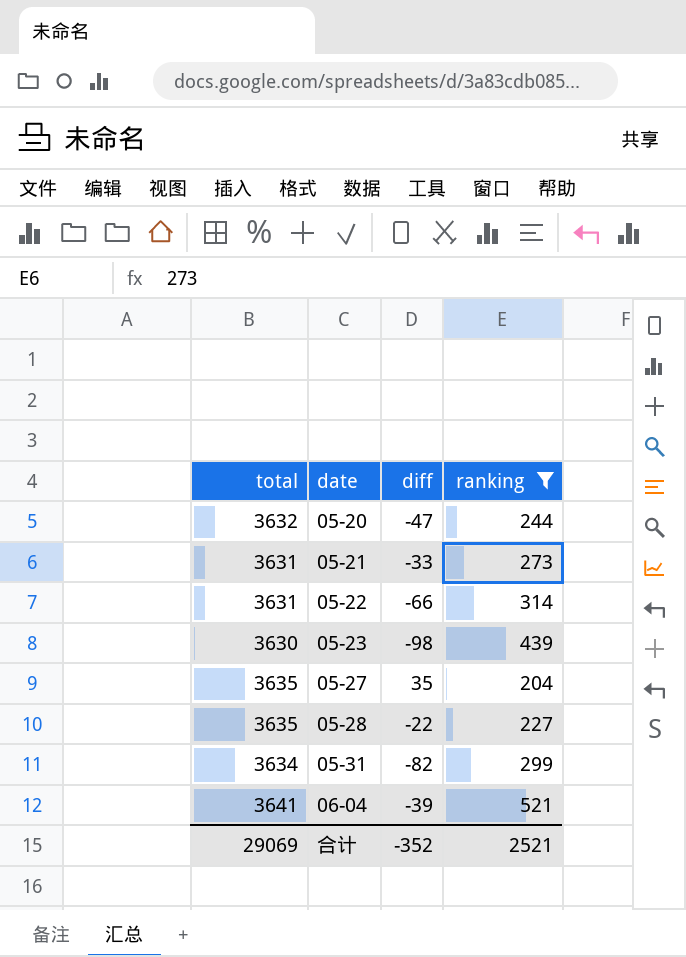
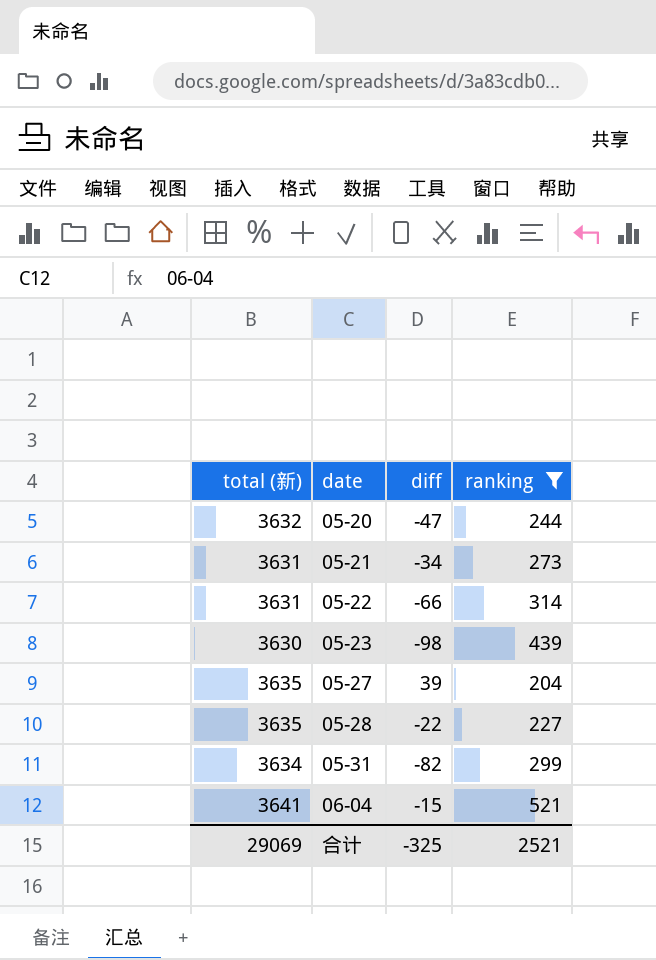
column name: total -> total (新)
05-21 | diff: -33 -> -34
05-27 | diff: 35 -> 39
06-04 | diff: -39 -> -15
合计 | diff: -352 -> -325

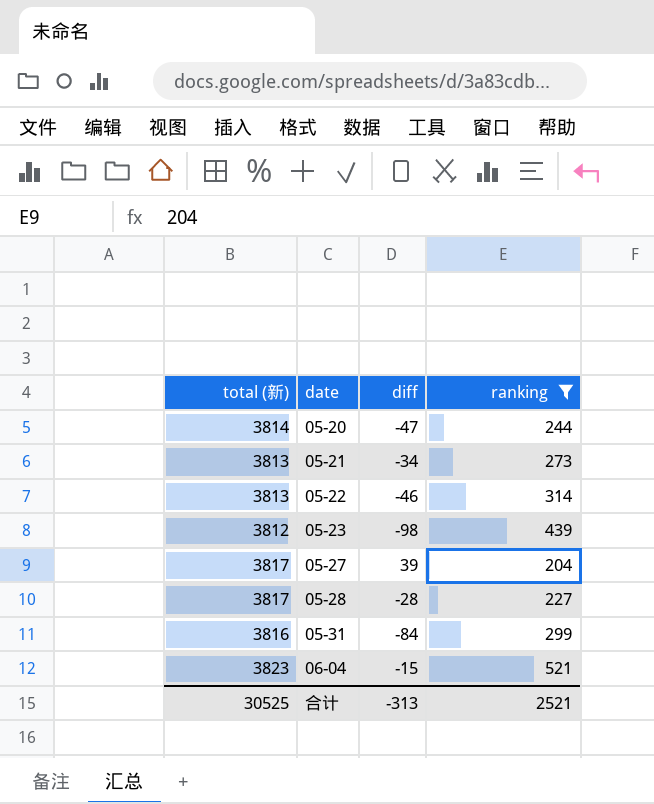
05-20 | total (新): 3632 -> 3814
05-21 | total (新): 3631 -> 3813
05-22 | total (新): 3631 -> 3813
05-22 | diff: -66 -> -46
05-23 | total (新): 3630 -> 3812
05-27 | total (新): 3635 -> 3817
05-28 | total (新): 3635 -> 3817
05-28 | diff: -22 -> -28
05-31 | total (新): 3634 -> 3816
05-31 | diff: -82 -> -84
06-04 | total (新): 3641 -> 3823
合计 | total (新): 29069 -> 30525
合计 | diff: -325 -> -313

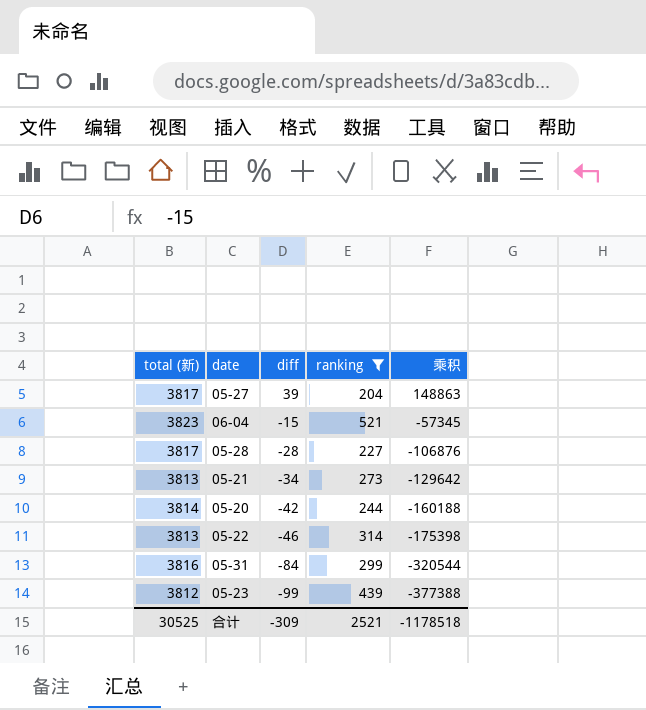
row order: date ascending -> diff descending
column 乘积 | formula: none -> [total (新)] * [diff]
05-20 | diff: -47 -> -42
05-23 | diff: -98 -> -99
合计 | diff: -313 -> -309

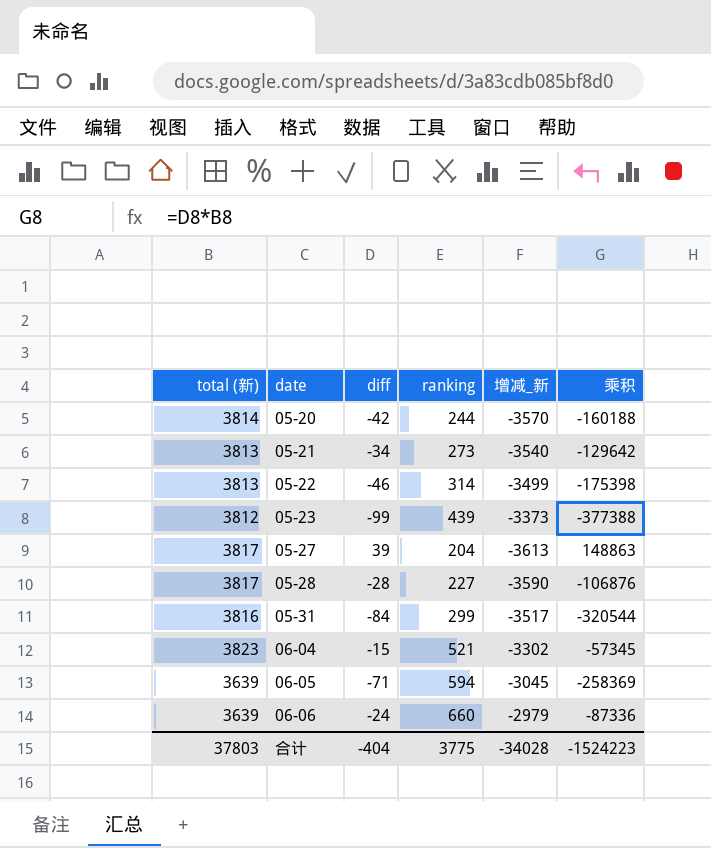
filter: ranking <= 521 -> none
row order: diff descending -> date ascending
column 增减_新 | formula: none -> [ranking] - [total (新)]
合计 | total (新): 30525 -> 37803
合计 | diff: -309 -> -404
合计 | ranking: 2521 -> 3775
合计 | 乘积: -1178518 -> -1524223

